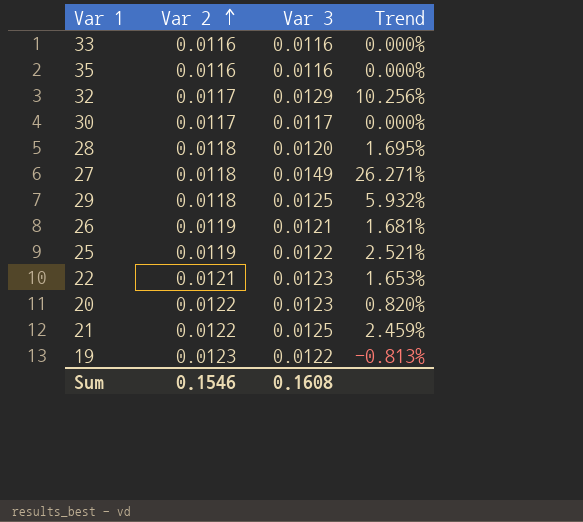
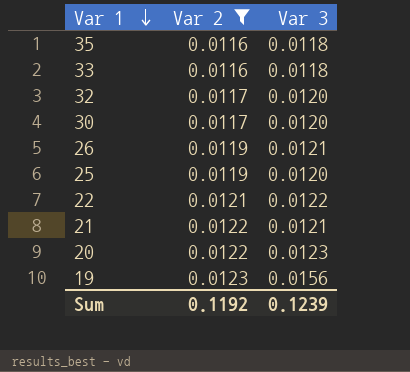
filter: none -> Var 2 != 0.0118
row order: Var 2 ascending -> Var 1 descending
column Trend | formula: ([Var 3] - [Var 2]) / [Var 2] -> none
35 | Var 3: 0.0116 -> 0.0118
33 | Var 3: 0.0116 -> 0.0118
32 | Var 3: 0.0129 -> 0.0120
30 | Var 3: 0.0117 -> 0.0120
25 | Var 3: 0.0122 -> 0.0120
22 | Var 3: 0.0123 -> 0.0122
21 | Var 3: 0.0125 -> 0.0121
19 | Var 3: 0.0122 -> 0.0156
Sum | Var 2: 0.1546 -> 0.1192
Sum | Var 3: 0.1608 -> 0.1239

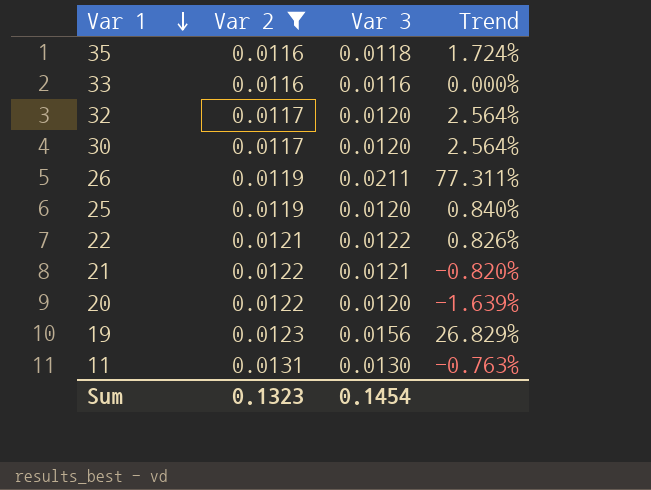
column Trend | formula: none -> ([Var 3] - [Var 2]) / [Var 2]
33 | Var 3: 0.0118 -> 0.0116
26 | Var 3: 0.0121 -> 0.0211
20 | Var 3: 0.0123 -> 0.0120
row 11: none -> 0.0131 | 0.0130 | -0.763%
Sum | Var 2: 0.1192 -> 0.1323
Sum | Var 3: 0.1239 -> 0.1454

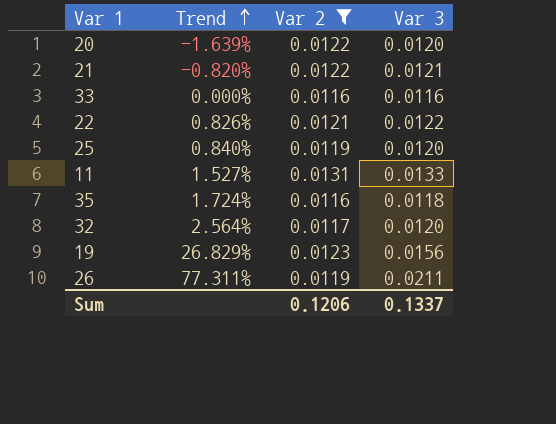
row order: Var 1 descending -> Trend ascending
column Trend | position: 4 -> 2
row 30: 0.0117 | 0.0120 | 2.564% -> none
11 | Trend: -0.763% -> 1.527%
11 | Var 3: 0.0130 -> 0.0133
Sum | Var 2: 0.1323 -> 0.1206
Sum | Var 3: 0.1454 -> 0.1337

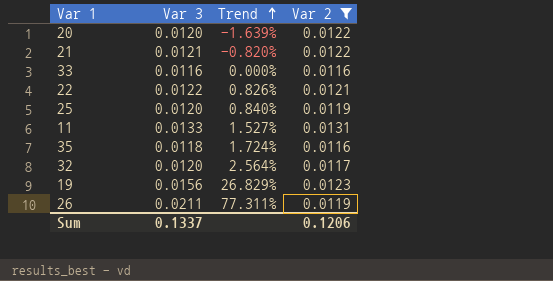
column Var 3 | position: 4 -> 2

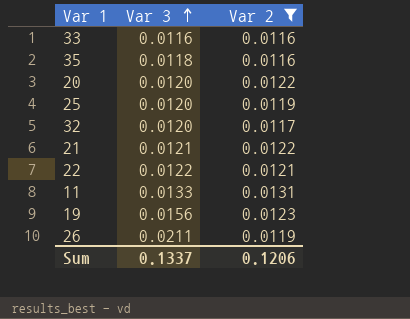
row order: Trend ascending -> Var 3 ascending
column Trend | formula: ([Var 3] - [Var 2]) / [Var 2] -> none

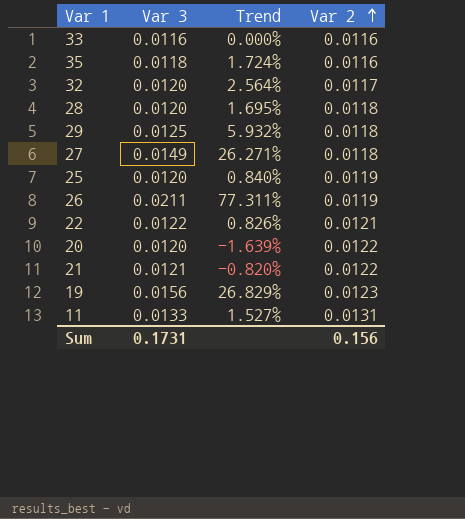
filter: Var 2 != 0.0118 -> none
row order: Var 3 ascending -> Var 2 ascending
column Trend | formula: none -> ([Var 3] - [Var 2]) / [Var 2]
Sum | Var 3: 0.1337 -> 0.1731
Sum | Var 2: 0.1206 -> 0.156

